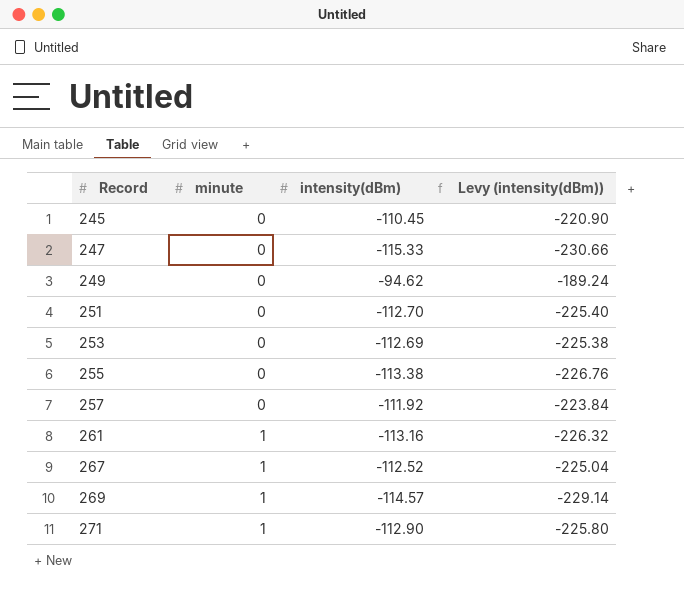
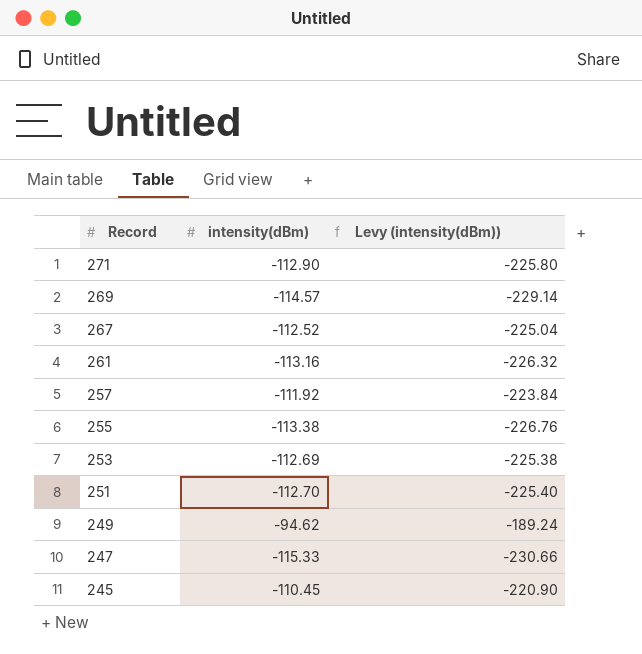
row order: Record ascending -> Record descending
column minute | position: 2 -> none

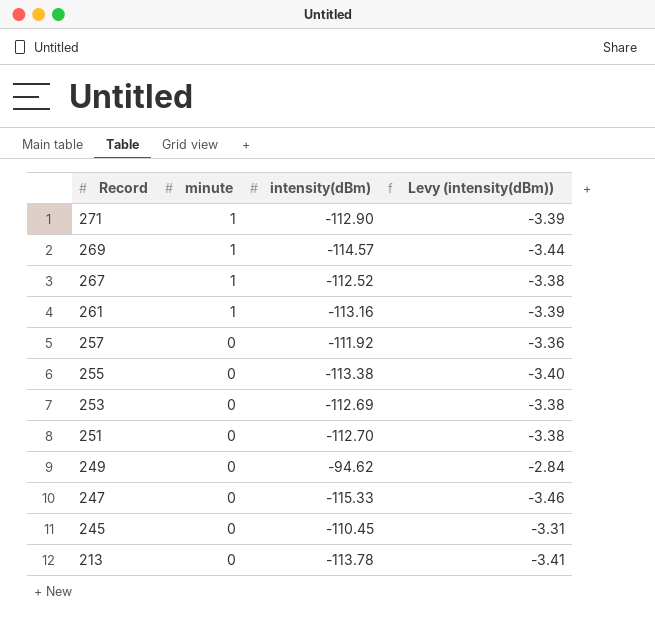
column minute | position: none -> 2
column Levy (intensity(dBm)) | formula: [intensity(dBm)] * 2 -> [intensity(dBm)] * 0.03
row 213: none -> 0 | -113.78 | -3.41

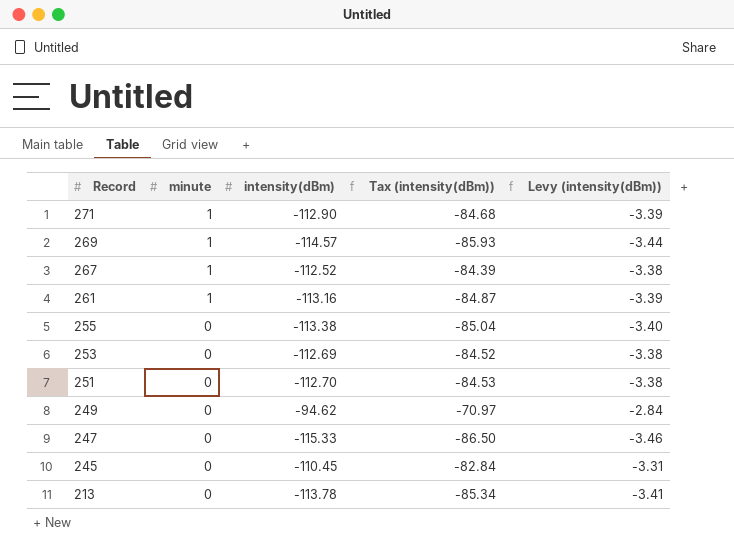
column Tax (intensity(dBm)) | formula: none -> [intensity(dBm)] * 0.75
row 257: 0 | -111.92 | -3.36 -> none

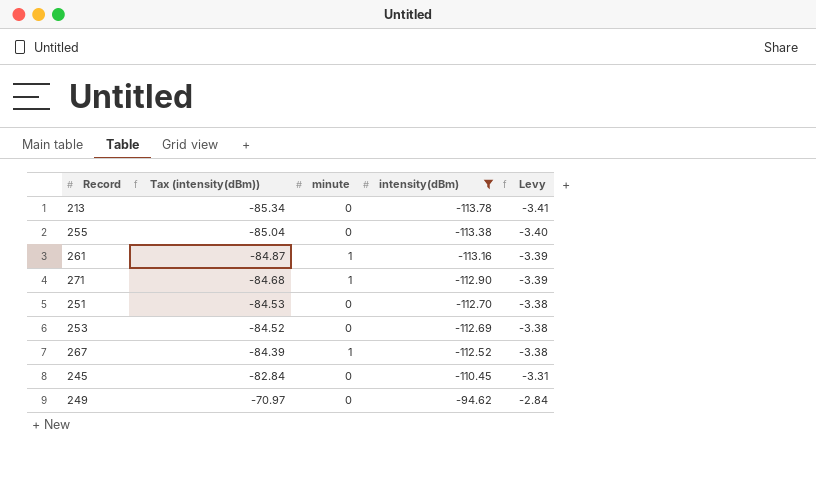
filter: none -> intensity(dBm) >= -113.78
row order: Record descending -> Tax (intensity(dBm)) ascending
column Tax (intensity(dBm)) | position: 4 -> 2
column name: Levy (intensity(dBm)) -> Levy

